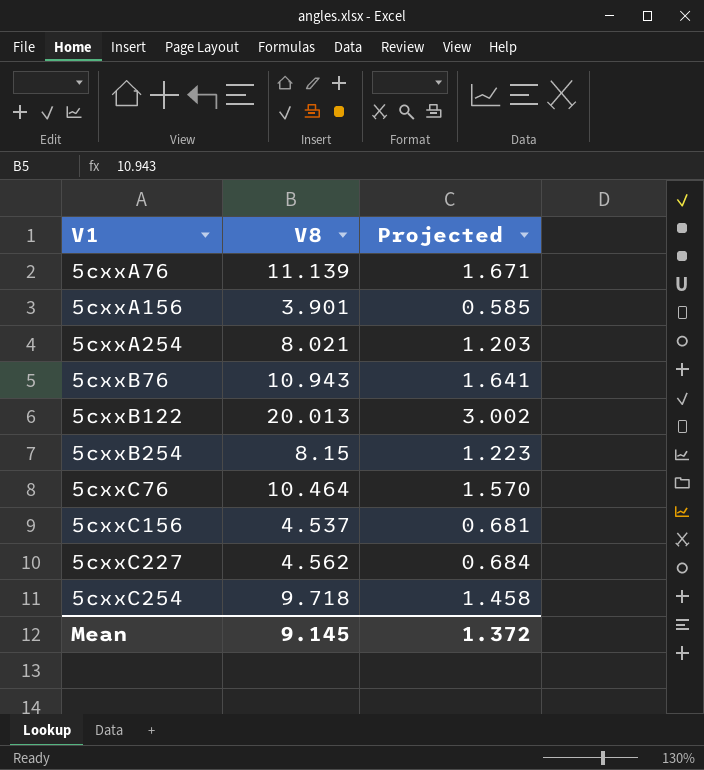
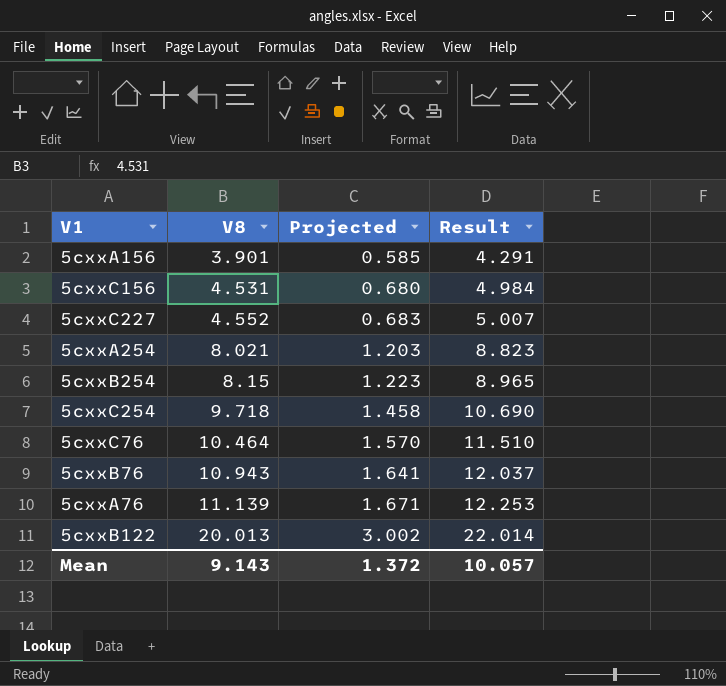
row order: V1 ascending -> V8 ascending
column Result | formula: none -> [V8] * 1.1
5cxxC156 | V8: 4.537 -> 4.531
5cxxC156 | Projected: 0.681 -> 0.680
5cxxC227 | V8: 4.562 -> 4.552
5cxxC227 | Projected: 0.684 -> 0.683
Mean | V8: 9.145 -> 9.143

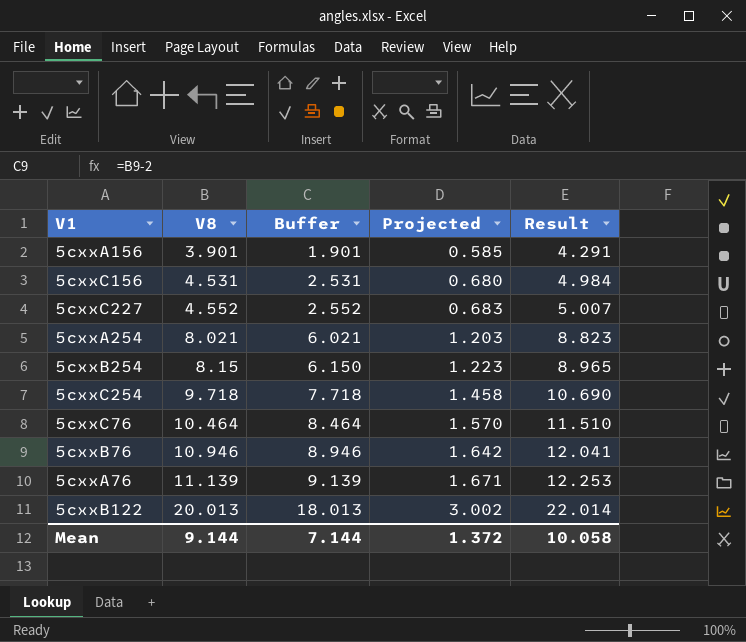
column Buffer | formula: none -> [V8] - 2
5cxxB76 | V8: 10.943 -> 10.946
5cxxB76 | Projected: 1.641 -> 1.642
5cxxB76 | Result: 12.037 -> 12.041
Mean | V8: 9.143 -> 9.144
Mean | Result: 10.057 -> 10.058

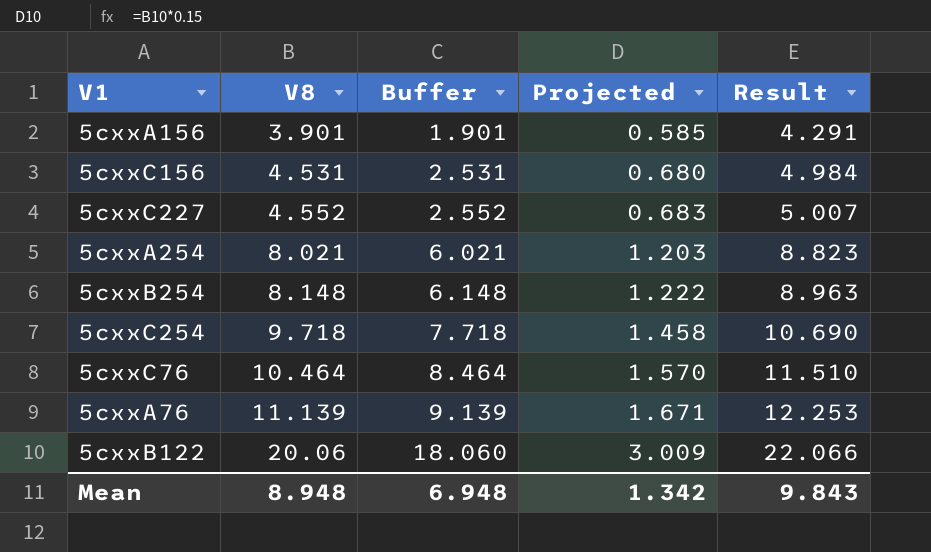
row 5cxxB76: 10.946 | 8.946 | 1.642 | 12.041 -> none
5cxxB254 | V8: 8.15 -> 8.148
5cxxB254 | Buffer: 6.150 -> 6.148
5cxxB254 | Projected: 1.223 -> 1.222
5cxxB254 | Result: 8.965 -> 8.963
5cxxB122 | V8: 20.013 -> 20.06
5cxxB122 | Buffer: 18.013 -> 18.060
5cxxB122 | Projected: 3.002 -> 3.009
5cxxB122 | Result: 22.014 -> 22.066
Mean | V8: 9.144 -> 8.948
Mean | Buffer: 7.144 -> 6.948
Mean | Projected: 1.372 -> 1.342
Mean | Result: 10.058 -> 9.843

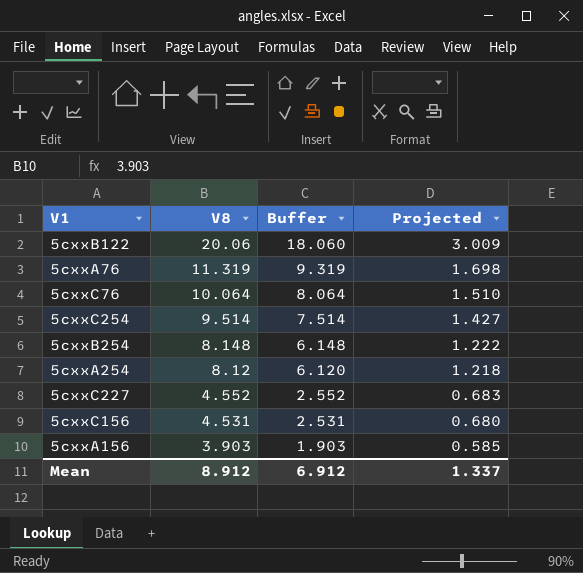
row order: V8 ascending -> V8 descending
column Result | formula: [V8] * 1.1 -> none
5cxxA76 | V8: 11.139 -> 11.319
5cxxA76 | Buffer: 9.139 -> 9.319
5cxxA76 | Projected: 1.671 -> 1.698
5cxxC76 | V8: 10.464 -> 10.064
5cxxC76 | Buffer: 8.464 -> 8.064
5cxxC76 | Projected: 1.570 -> 1.510
5cxxC254 | V8: 9.718 -> 9.514
5cxxC254 | Buffer: 7.718 -> 7.514
5cxxC254 | Projected: 1.458 -> 1.427
5cxxA254 | V8: 8.021 -> 8.12
5cxxA254 | Buffer: 6.021 -> 6.120
5cxxA254 | Projected: 1.203 -> 1.218
5cxxA156 | V8: 3.901 -> 3.903
5cxxA156 | Buffer: 1.901 -> 1.903
Mean | V8: 8.948 -> 8.912
Mean | Buffer: 6.948 -> 6.912
Mean | Projected: 1.342 -> 1.337

